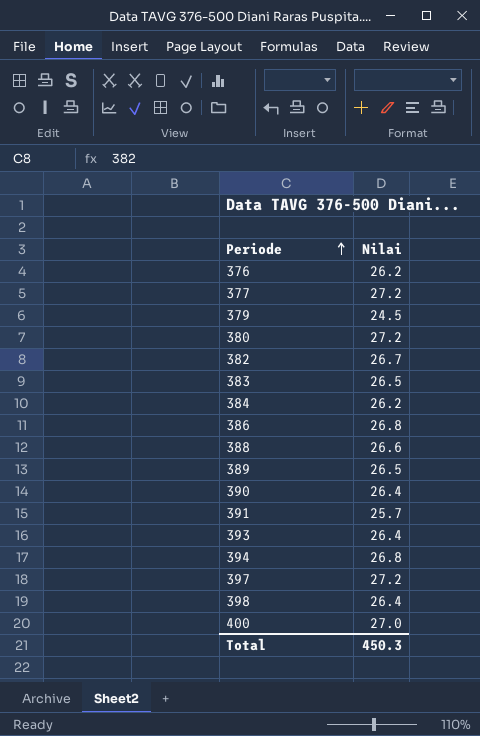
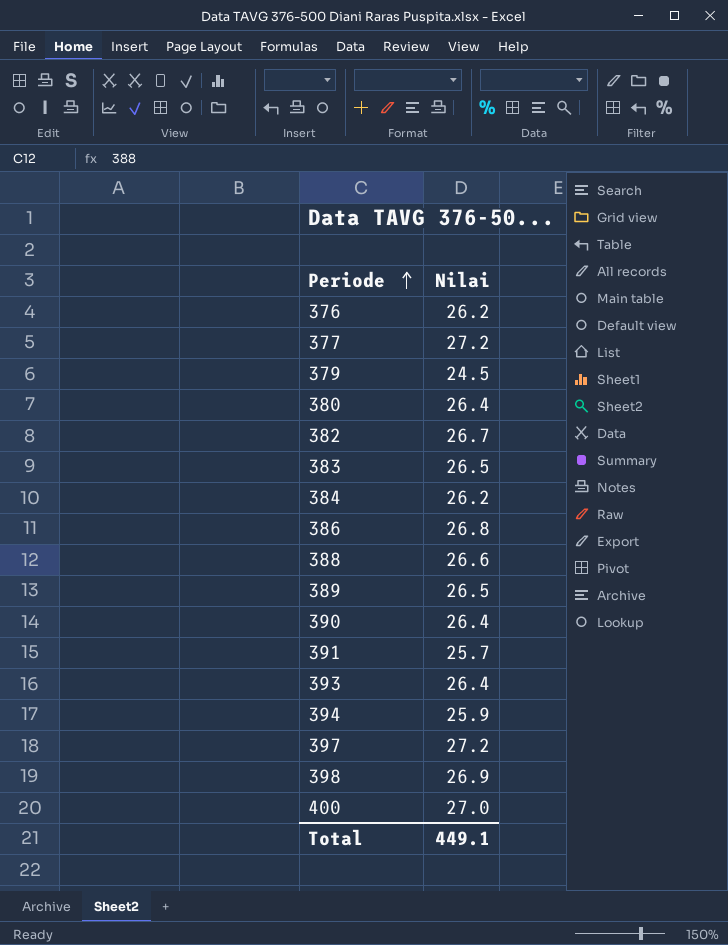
380 | Nilai: 27.2 -> 26.4
394 | Nilai: 26.8 -> 25.9
398 | Nilai: 26.4 -> 26.9
Total | Nilai: 450.3 -> 449.1

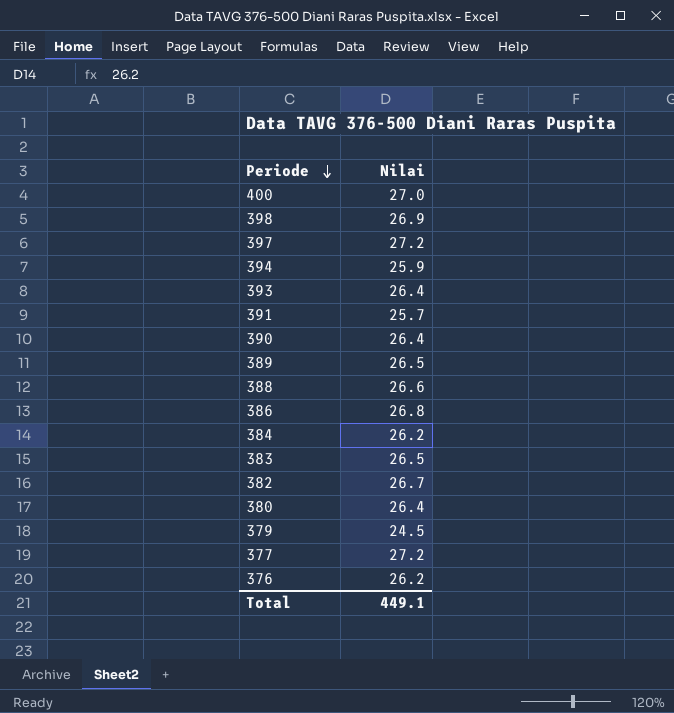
row order: Periode ascending -> Periode descending

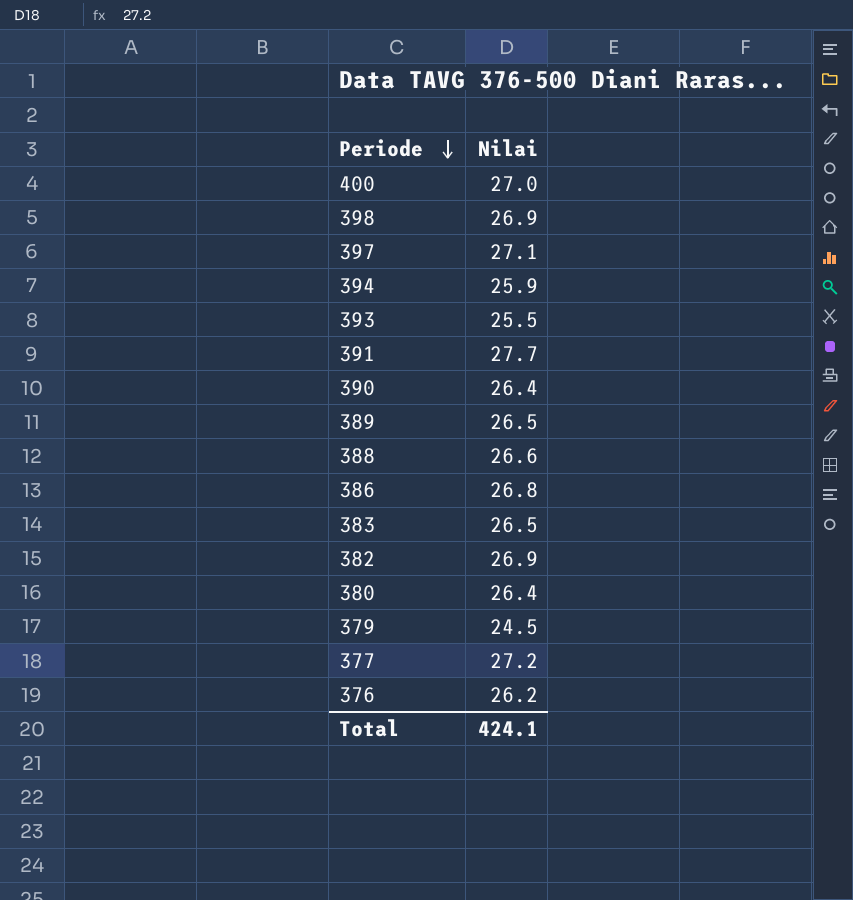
row 384: 26.2 -> none
397 | Nilai: 27.2 -> 27.1
393 | Nilai: 26.4 -> 25.5
391 | Nilai: 25.7 -> 27.7
382 | Nilai: 26.7 -> 26.9
Total | Nilai: 449.1 -> 424.1

